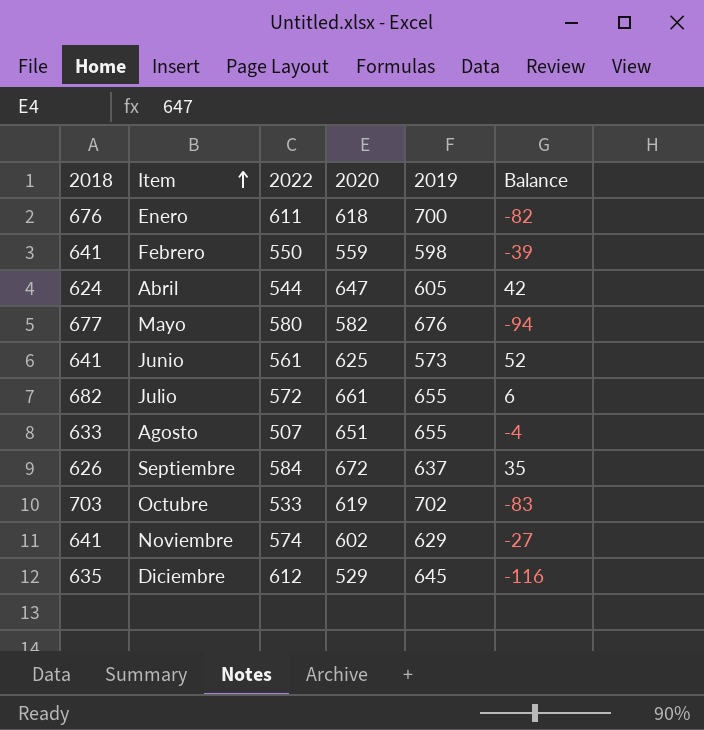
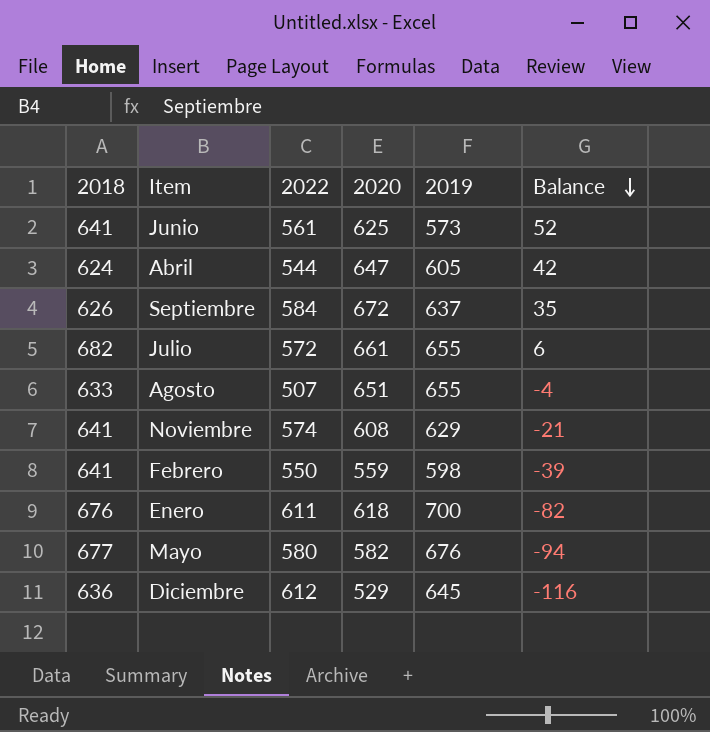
row order: Item ascending -> Balance descending
row Octubre: 703 | 533 | 619 | 702 | -83 -> none
Noviembre | 2020: 602 -> 608
Noviembre | Balance: -27 -> -21
Diciembre | 2018: 635 -> 636

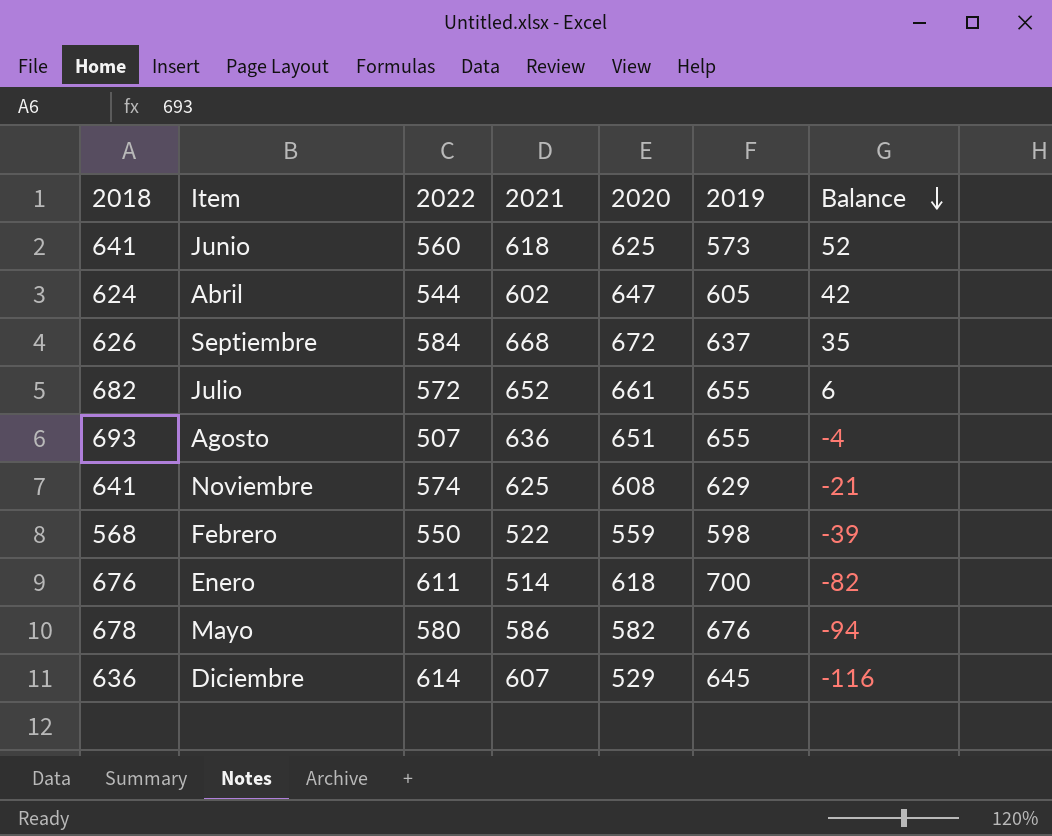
column 2021 | position: none -> 4
Junio | 2022: 561 -> 560
Agosto | 2018: 633 -> 693
Febrero | 2018: 641 -> 568
Mayo | 2018: 677 -> 678
Diciembre | 2022: 612 -> 614

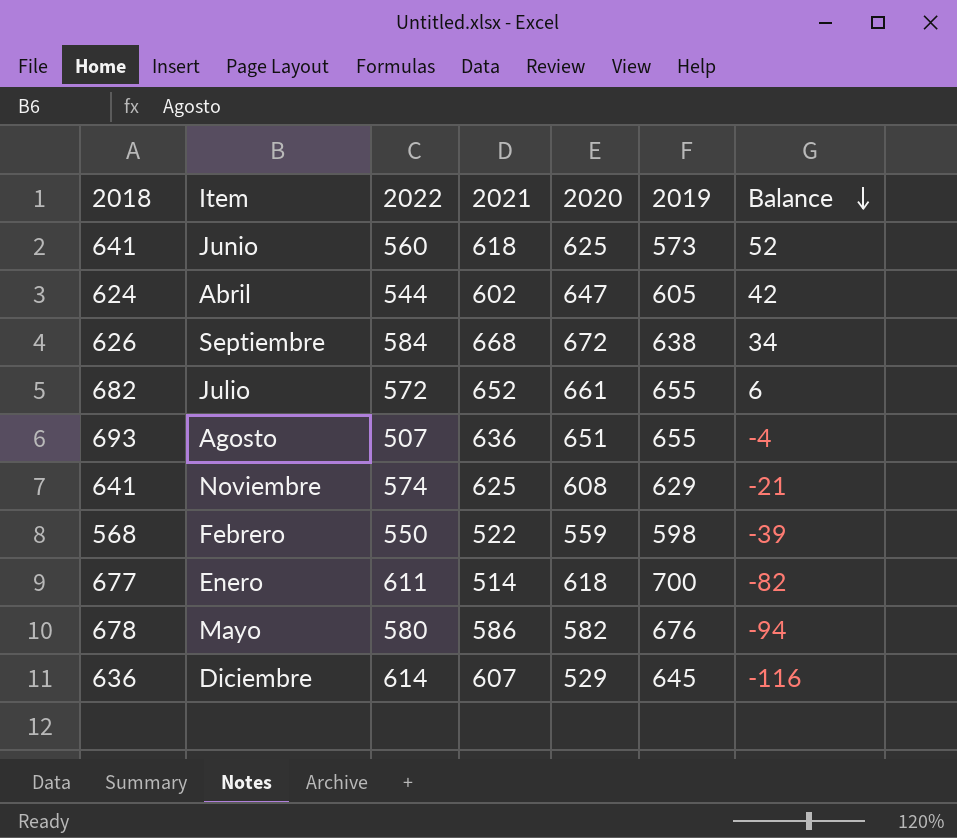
Septiembre | 2019: 637 -> 638
Septiembre | Balance: 35 -> 34
Enero | 2018: 676 -> 677

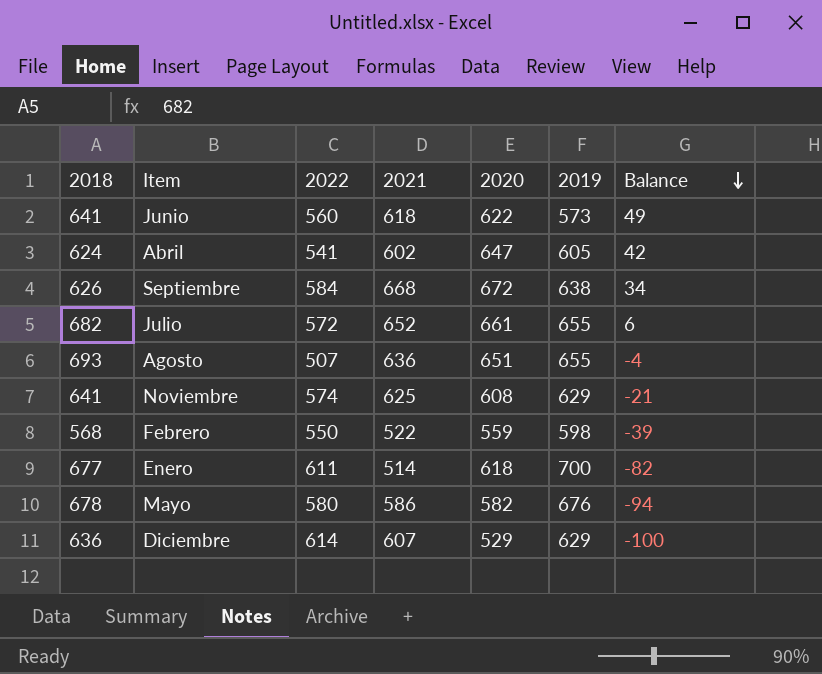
Junio | 2020: 625 -> 622
Junio | Balance: 52 -> 49
Abril | 2022: 544 -> 541
Diciembre | 2019: 645 -> 629
Diciembre | Balance: -116 -> -100

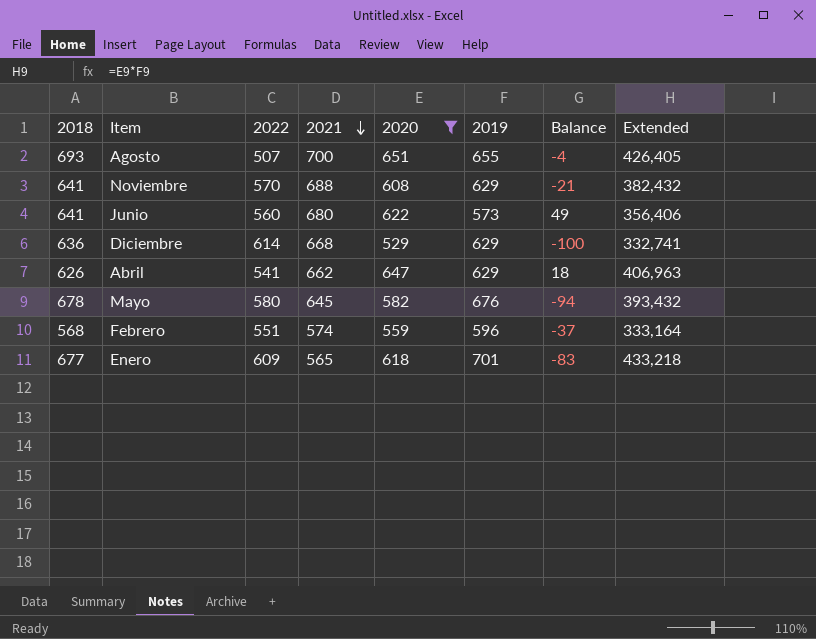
filter: none -> 2020 <= 651
row order: Balance descending -> 2021 descending
column Extended | formula: none -> [2020] * [2019]
Agosto | 2021: 636 -> 700
Noviembre | 2022: 574 -> 570
Noviembre | 2021: 625 -> 688
Junio | 2021: 618 -> 680
Diciembre | 2021: 607 -> 668
Abril | 2018: 624 -> 626
Abril | 2021: 602 -> 662
Abril | 2019: 605 -> 629
Abril | Balance: 42 -> 18
Mayo | 2021: 586 -> 645
Febrero | 2022: 550 -> 551
Febrero | 2021: 522 -> 574
Febrero | 2019: 598 -> 596
Febrero | Balance: -39 -> -37
Enero | 2022: 611 -> 609
Enero | 2021: 514 -> 565
Enero | 2019: 700 -> 701
Enero | Balance: -82 -> -83

